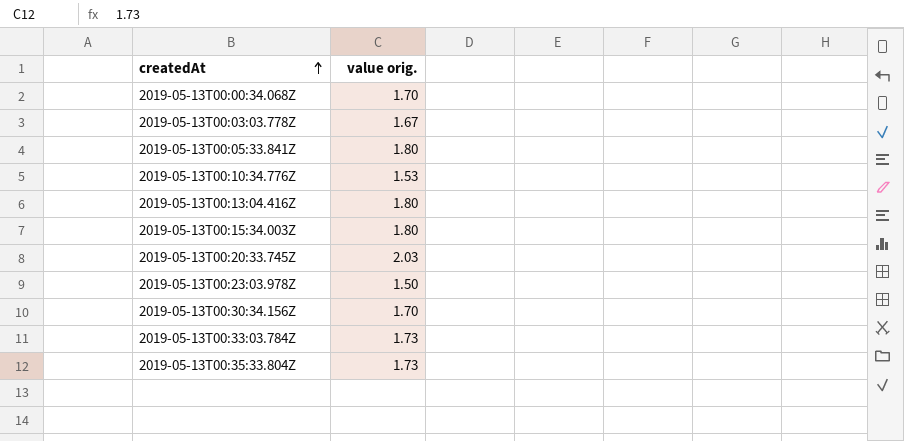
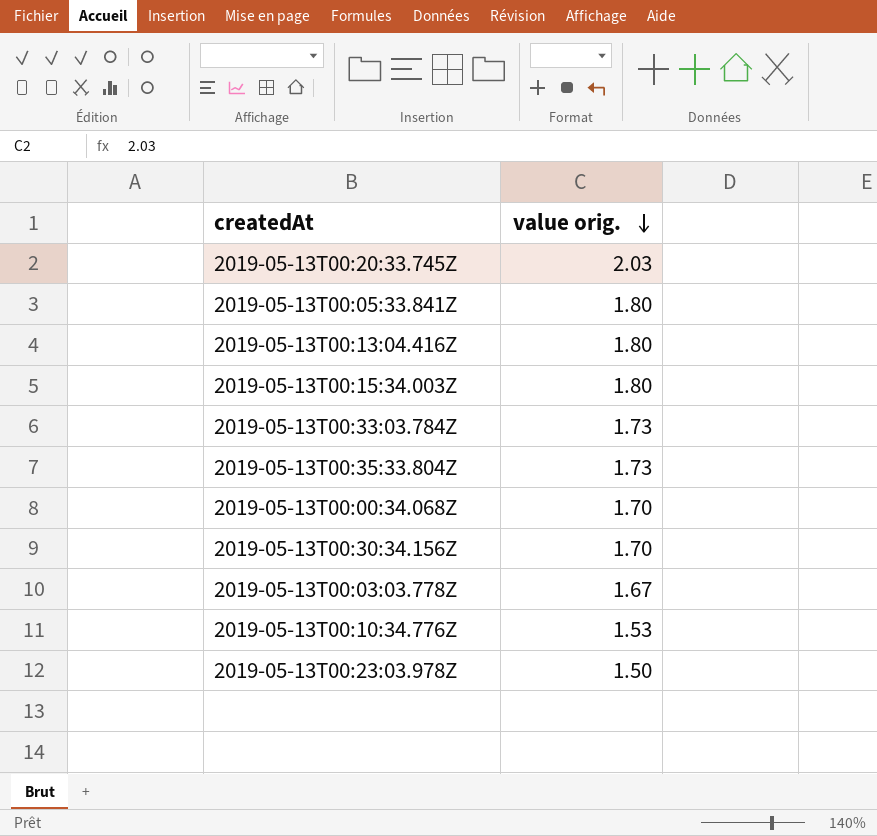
row order: createdAt ascending -> value orig. descending

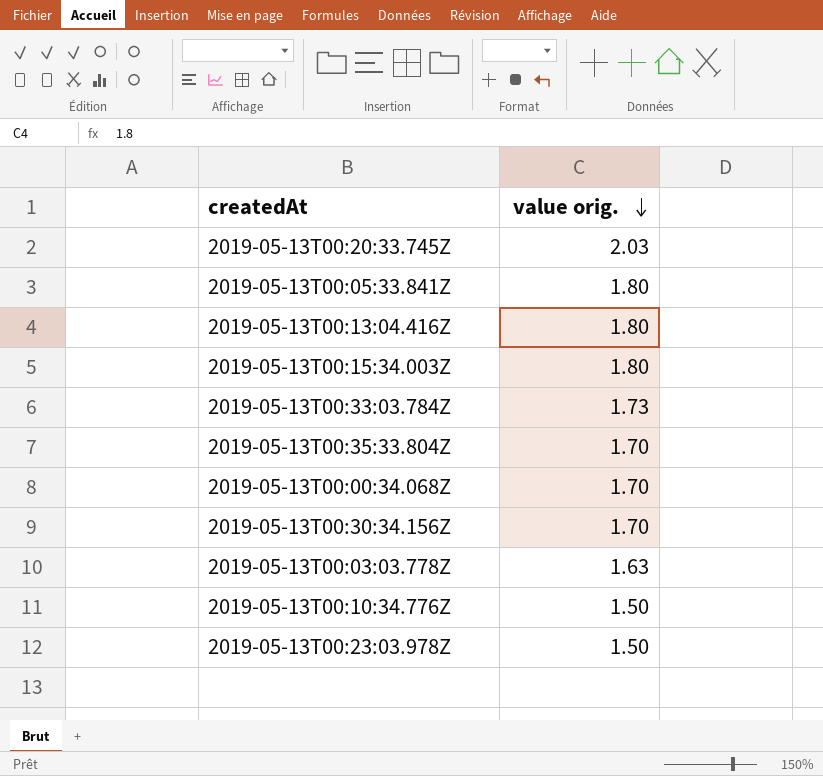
2019-05-13T00:35:33.804Z | value orig.: 1.73 -> 1.70
2019-05-13T00:03:03.778Z | value orig.: 1.67 -> 1.63
2019-05-13T00:10:34.776Z | value orig.: 1.53 -> 1.50

